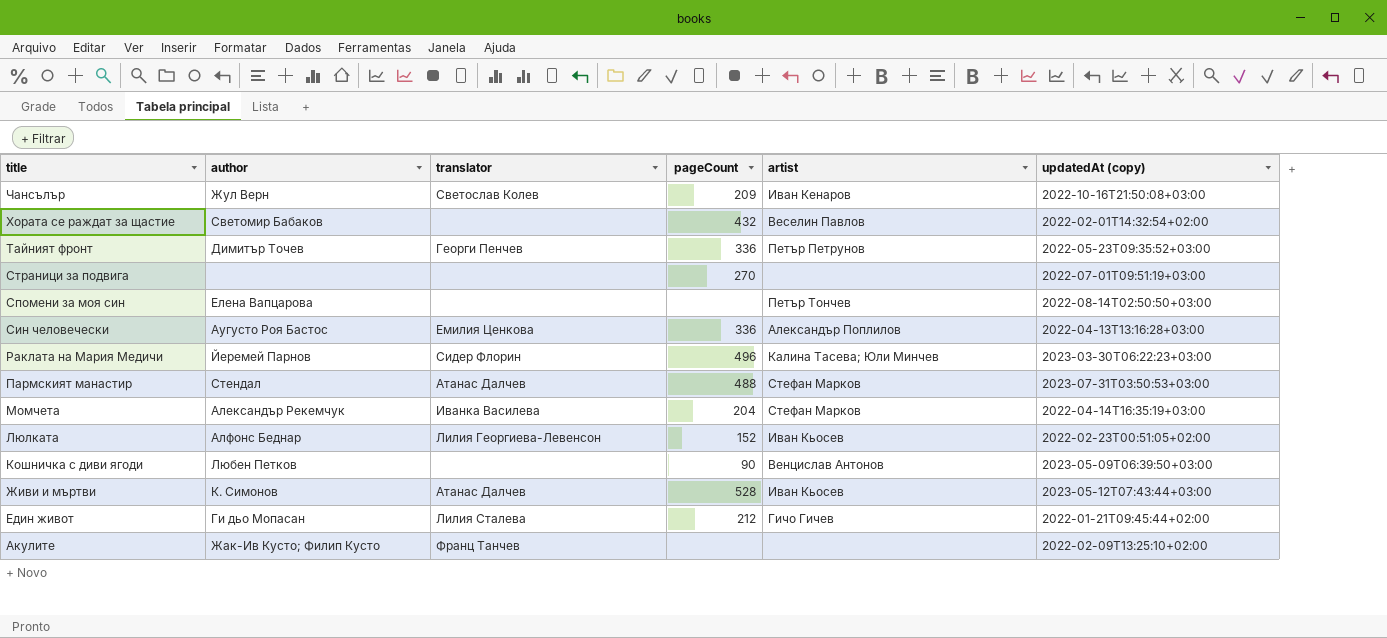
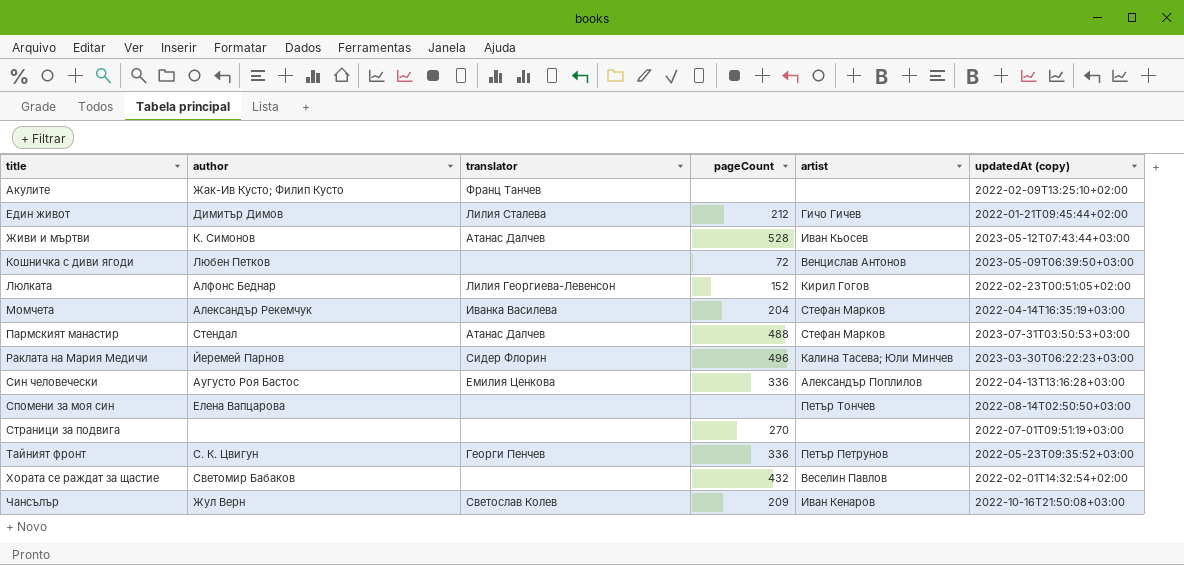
row order: title descending -> title ascending
Един живот | author: Ги дьо Мопасан -> Димитър Димов
Кошничка с диви ягоди | pageCount: 90 -> 72
Люлката | artist: Иван Кьосев -> Кирил Гогов
Тайният фронт | author: Димитър Точев -> С. К. Цвигун

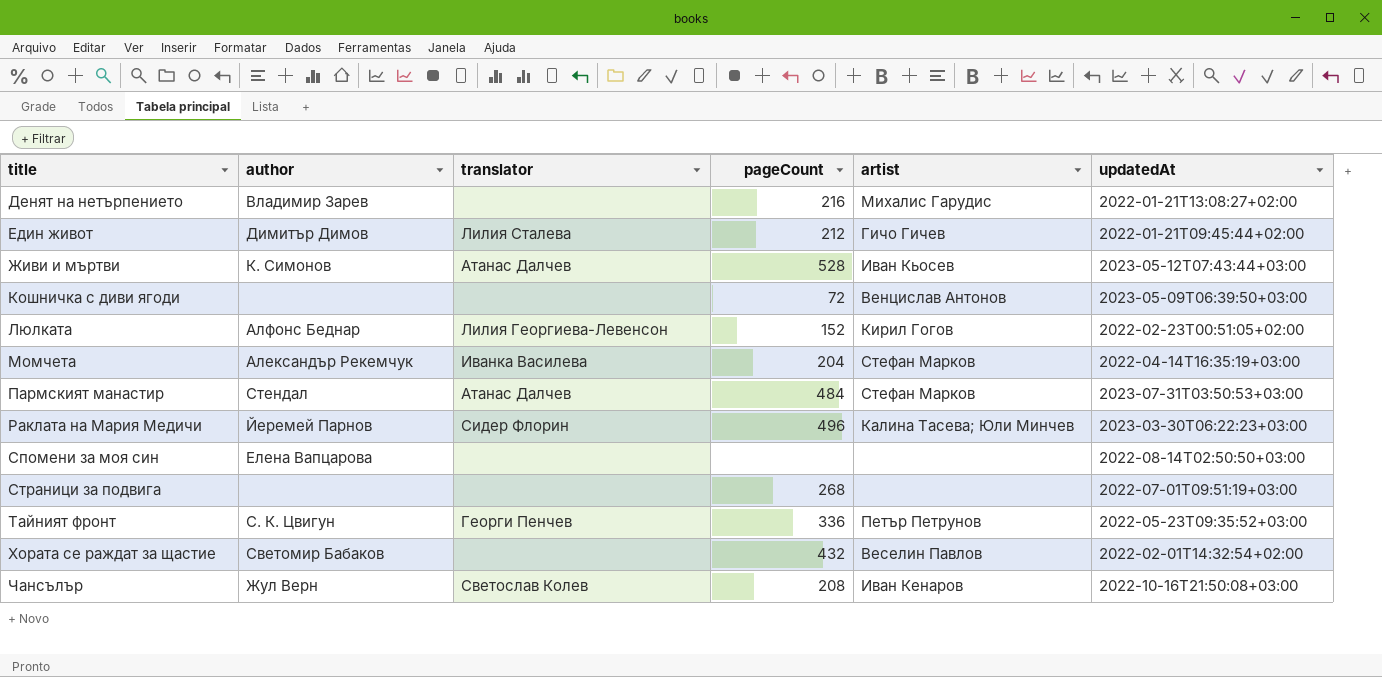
column name: updatedAt (copy) -> updatedAt
row Акулите: Жак-Ив Кусто; Филип Кусто | Франц Танчев | none | none | 2022-02-09T13:25:10+02:00 -> none
row Син человечески: Аугусто Роя Бастос | Емилия Ценкова | 336 | Александър Поплилов | 2022-04-13T13:16:28+03:00 -> none
row Денят на нетърпението: none -> Владимир Зарев | none | 216 | Михалис Гарудис | 2022-01-21T13:08:27+02:00
Кошничка с диви ягоди | author: Любен Петков -> none
Пармският манастир | pageCount: 488 -> 484
Спомени за моя син | artist: Петър Тончев -> none
Страници за подвига | pageCount: 270 -> 268
Чансълър | pageCount: 209 -> 208

